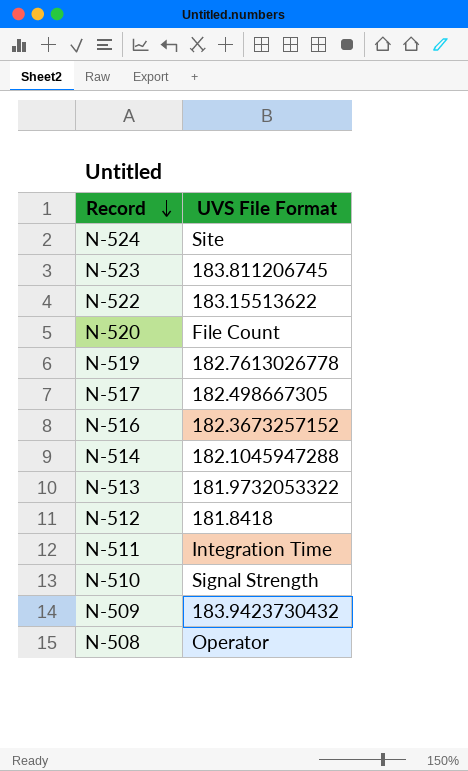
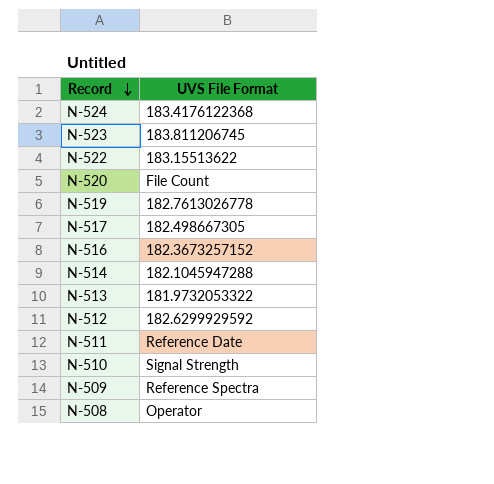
N-524 | UVS File Format: Site -> 183.4176122368
N-512 | UVS File Format: 181.8418 -> 182.6299929592
N-511 | UVS File Format: Integration Time -> Reference Date
N-509 | UVS File Format: 183.9423730432 -> Reference Spectra

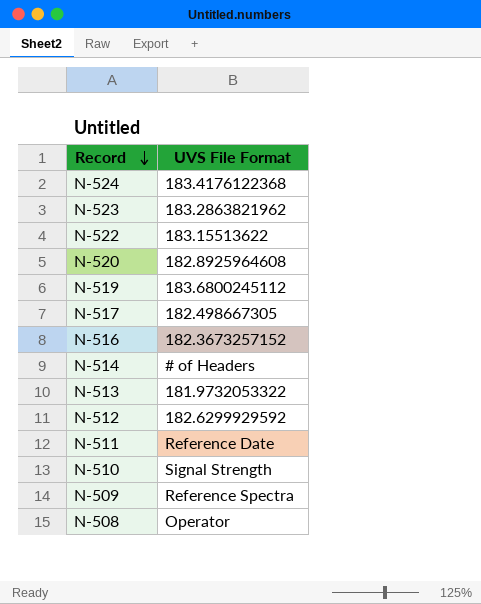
N-523 | UVS File Format: 183.811206745 -> 183.2863821962
N-520 | UVS File Format: File Count -> 182.8925964608
N-519 | UVS File Format: 182.7613026778 -> 183.6800245112
N-514 | UVS File Format: 182.1045947288 -> # of Headers

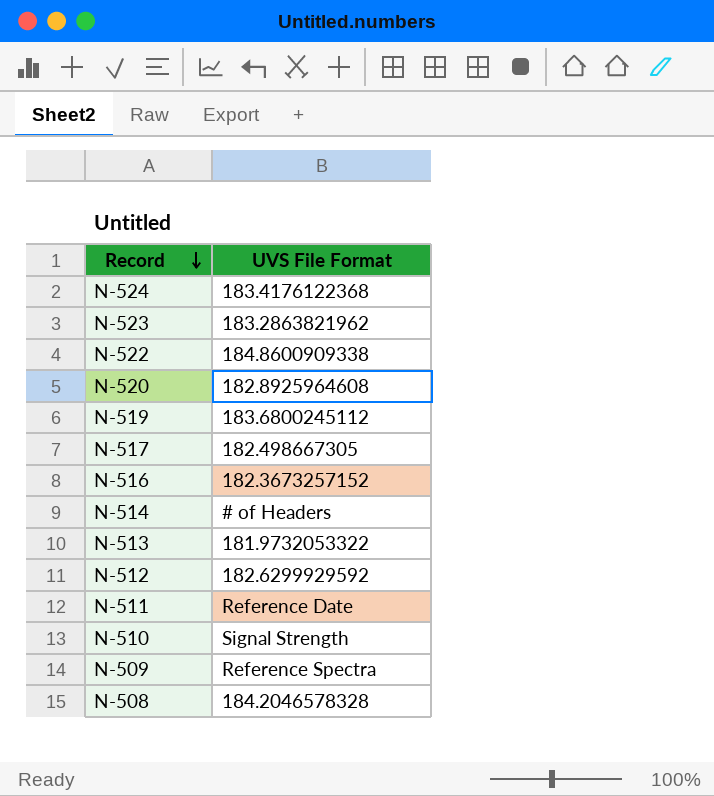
N-522 | UVS File Format: 183.15513622 -> 184.8600909338
N-508 | UVS File Format: Operator -> 184.2046578328

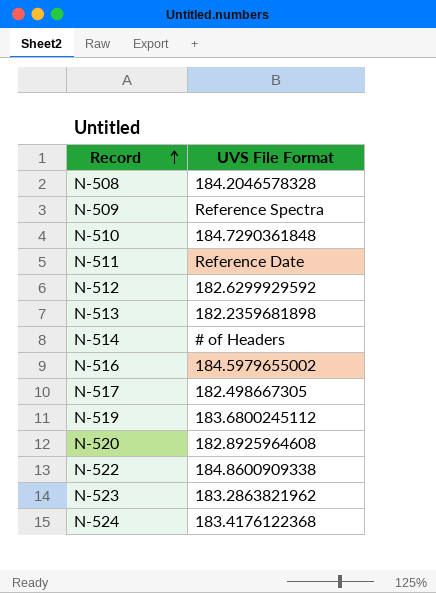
row order: Record descending -> Record ascending
N-510 | UVS File Format: Signal Strength -> 184.7290361848
N-513 | UVS File Format: 181.9732053322 -> 182.2359681898
N-516 | UVS File Format: 182.3673257152 -> 184.5979655002

